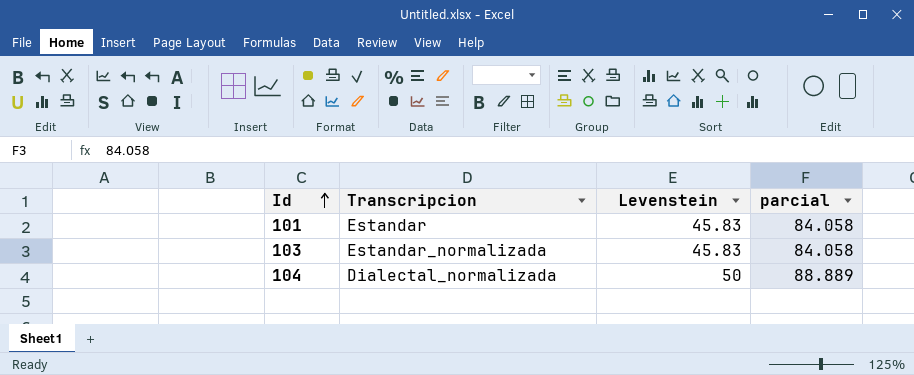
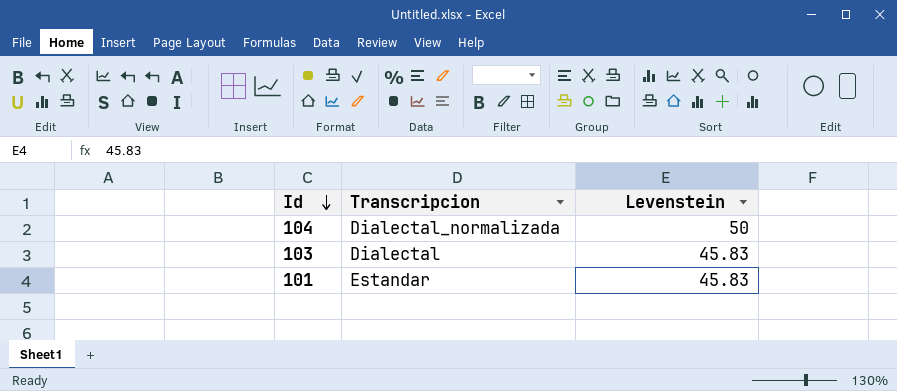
row order: Id ascending -> Id descending
column parcial | position: 4 -> none
103 | Transcripcion: Estandar_normalizada -> Dialectal

